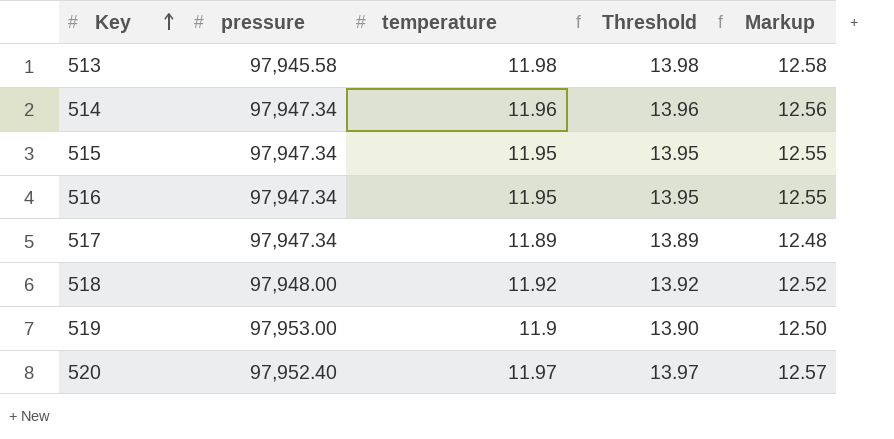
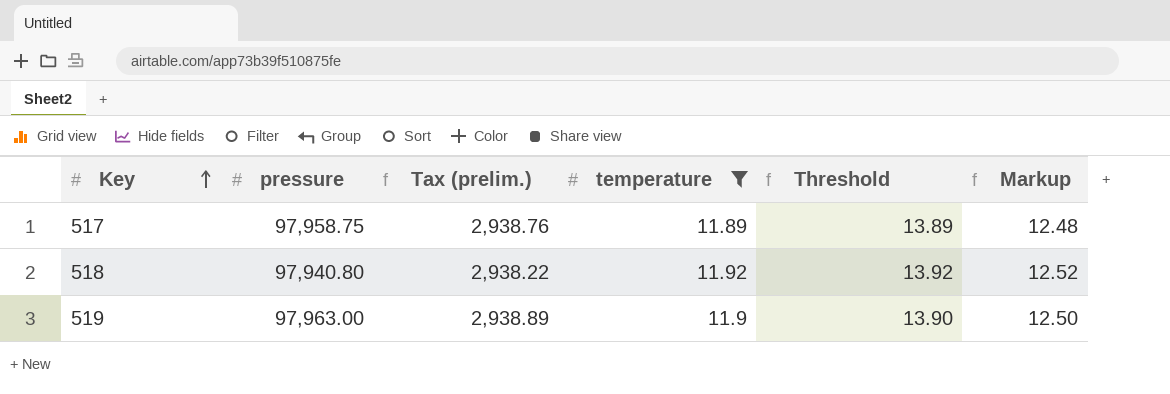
filter: none -> temperature <= 11.92
column Tax (prelim.) | formula: none -> [pressure] * 0.03
517 | pressure: 97,947.34 -> 97,958.75
518 | pressure: 97,948.00 -> 97,940.80
519 | pressure: 97,953.00 -> 97,963.00

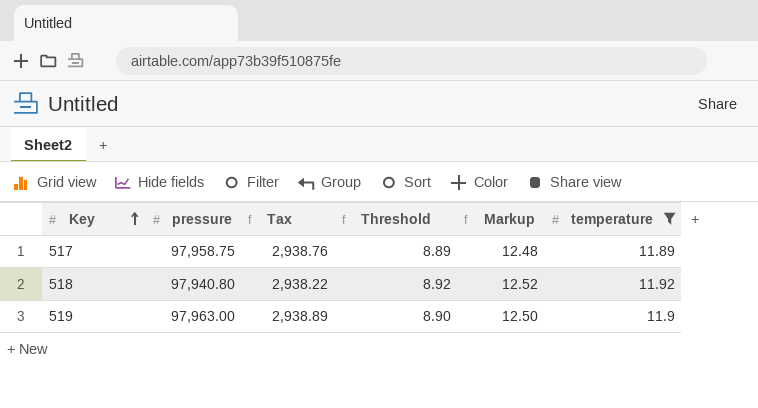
column name: Tax (prelim.) -> Tax
column Threshold | formula: [temperature] + 2 -> [temperature] - 3
column temperature | position: 4 -> 6

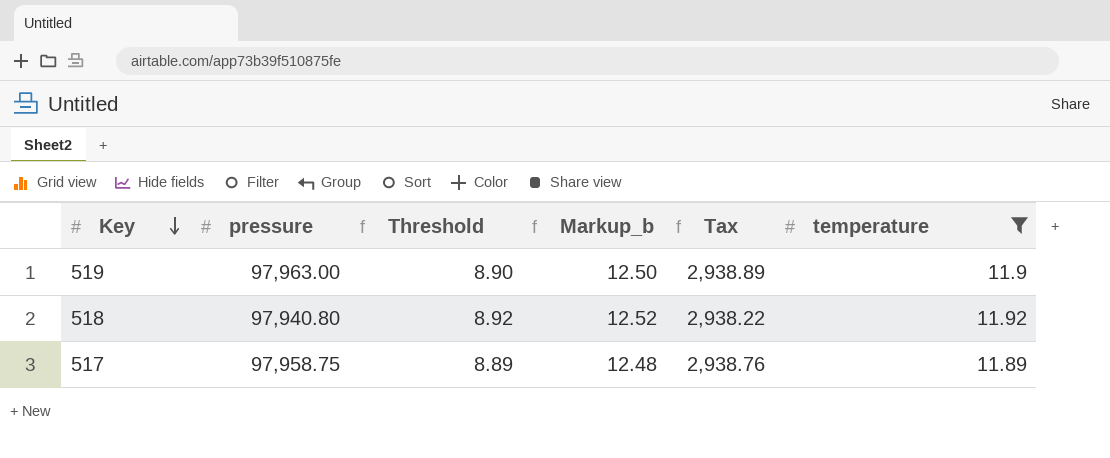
row order: Key ascending -> Key descending
column name: Markup -> Markup_b
column Tax | position: 3 -> 5

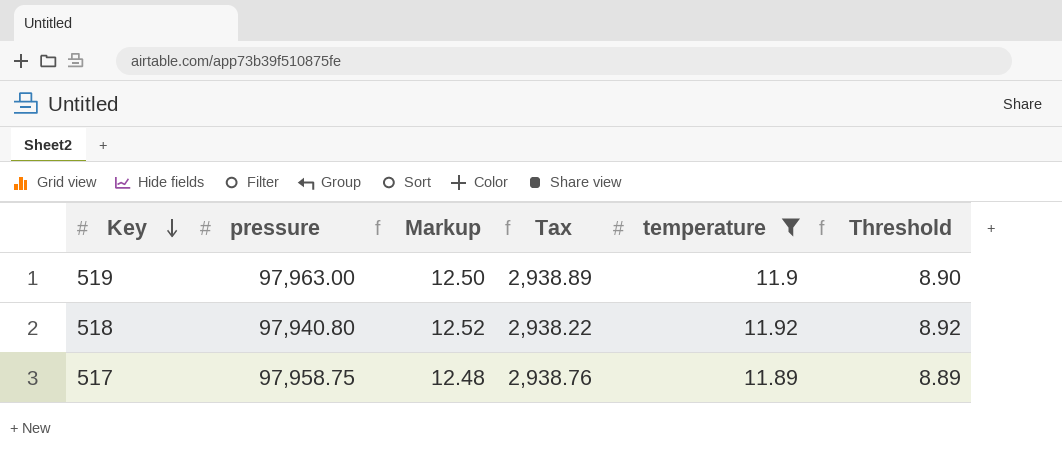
column name: Markup_b -> Markup
column Threshold | position: 3 -> 6

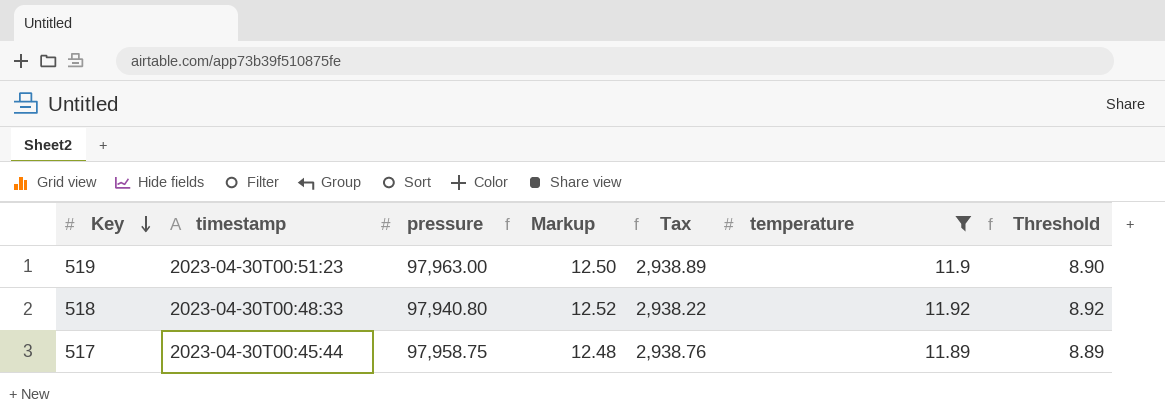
column timestamp | position: none -> 2

